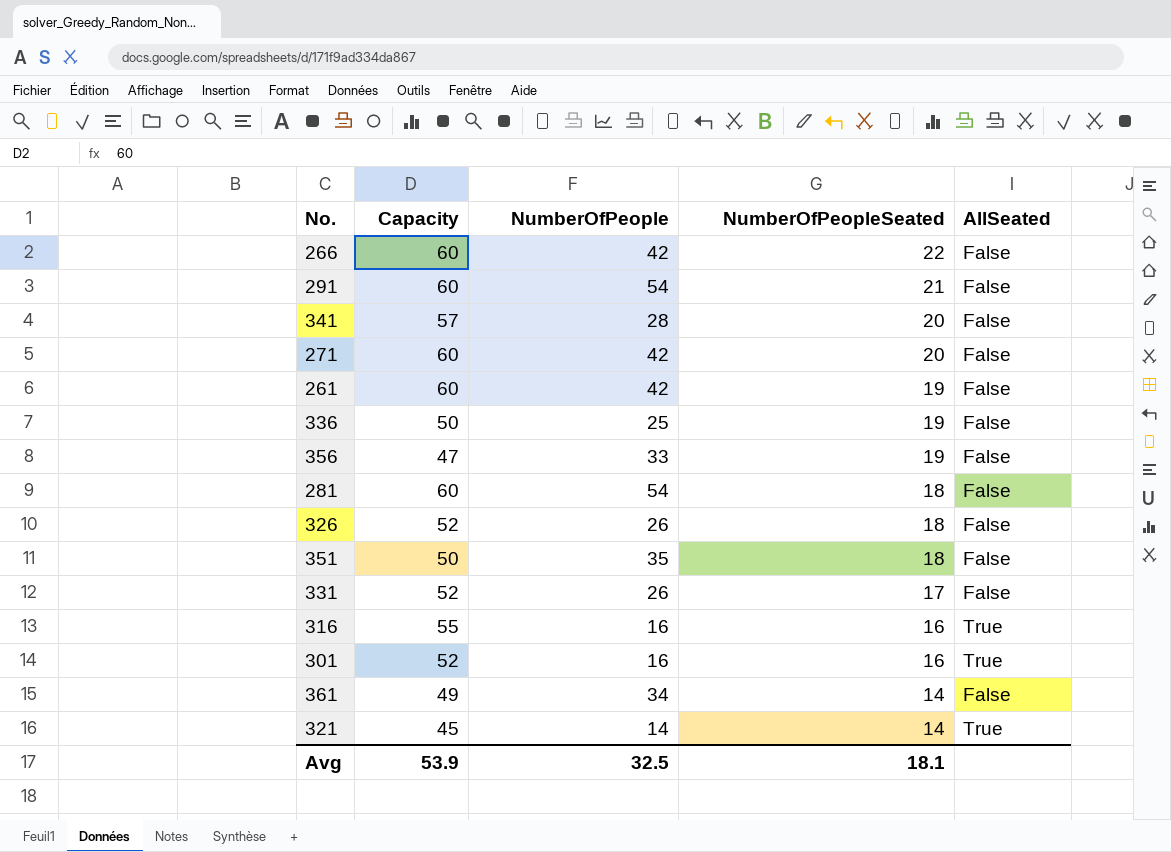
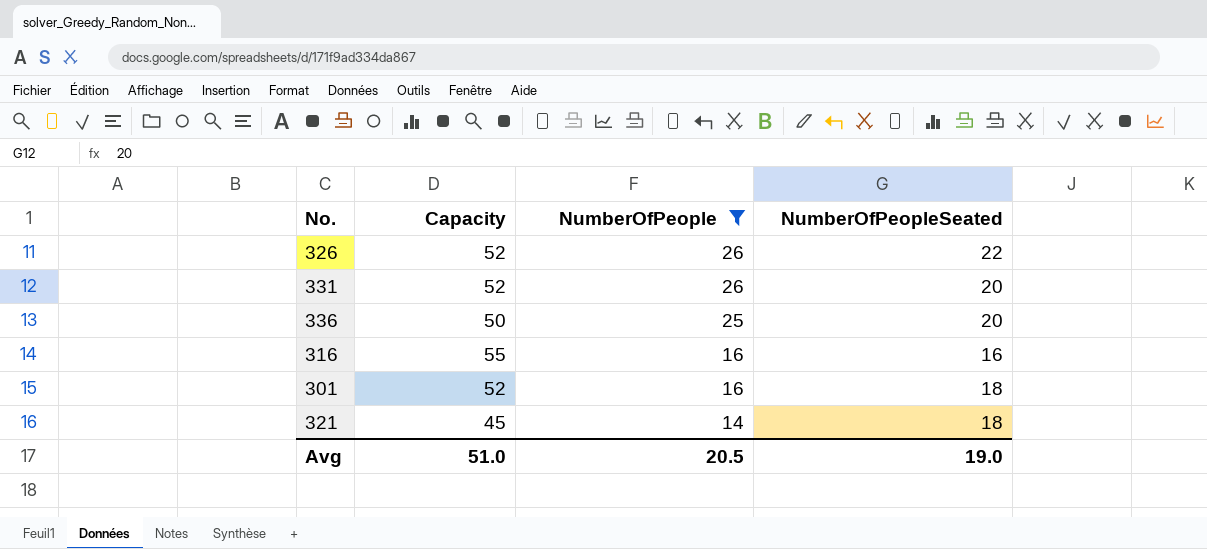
filter: none -> NumberOfPeople <= 26
row order: NumberOfPeopleSeated descending -> NumberOfPeople descending
column AllSeated | position: 5 -> none
326 | NumberOfPeopleSeated: 18 -> 22
331 | NumberOfPeopleSeated: 17 -> 20
336 | NumberOfPeopleSeated: 19 -> 20
301 | NumberOfPeopleSeated: 16 -> 18
321 | NumberOfPeopleSeated: 14 -> 18
Avg | Capacity: 53.9 -> 51.0
Avg | NumberOfPeople: 32.5 -> 20.5
Avg | NumberOfPeopleSeated: 18.1 -> 19.0

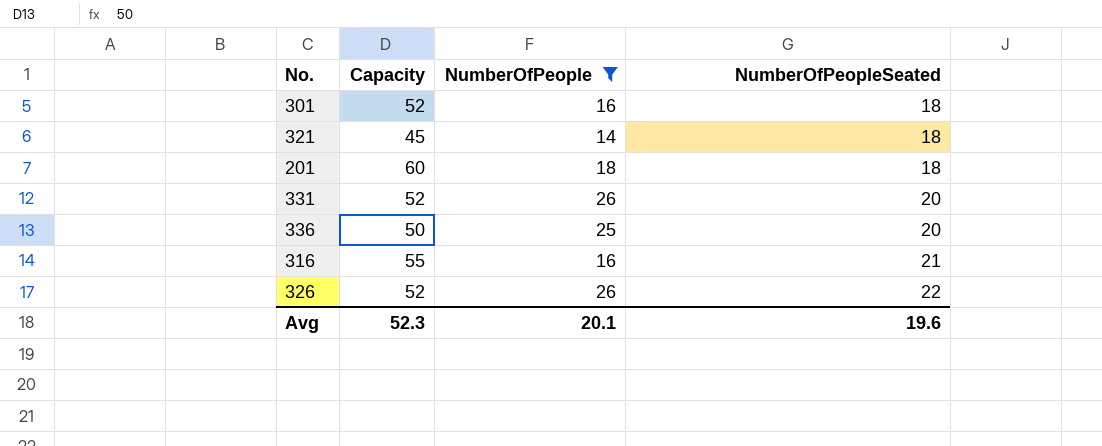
row order: NumberOfPeople descending -> NumberOfPeopleSeated ascending
row 201: none -> 60 | 18 | 18
316 | NumberOfPeopleSeated: 16 -> 21
Avg | Capacity: 51.0 -> 52.3
Avg | NumberOfPeople: 20.5 -> 20.1
Avg | NumberOfPeopleSeated: 19.0 -> 19.6

